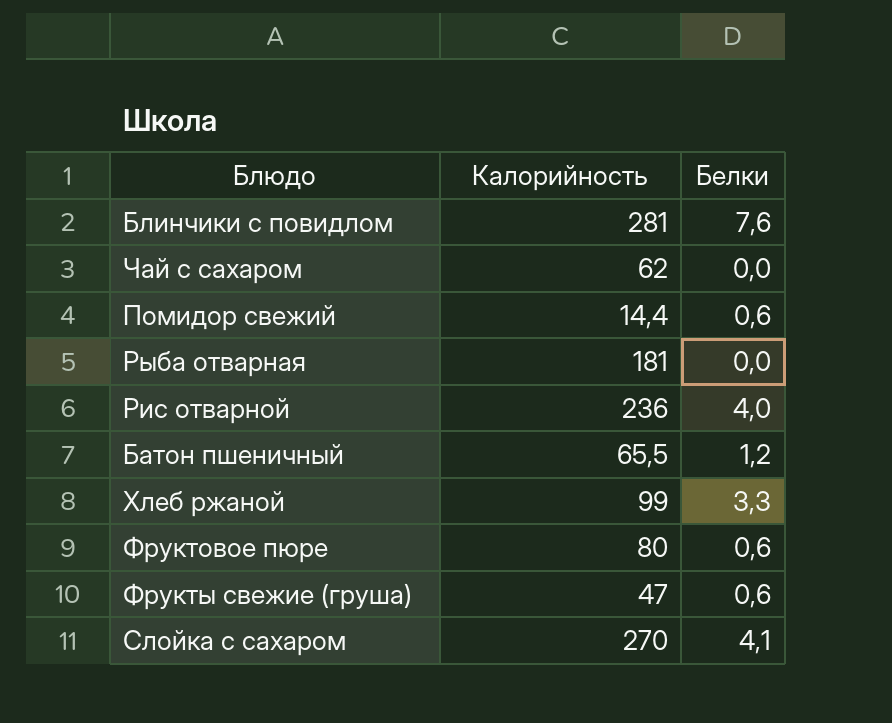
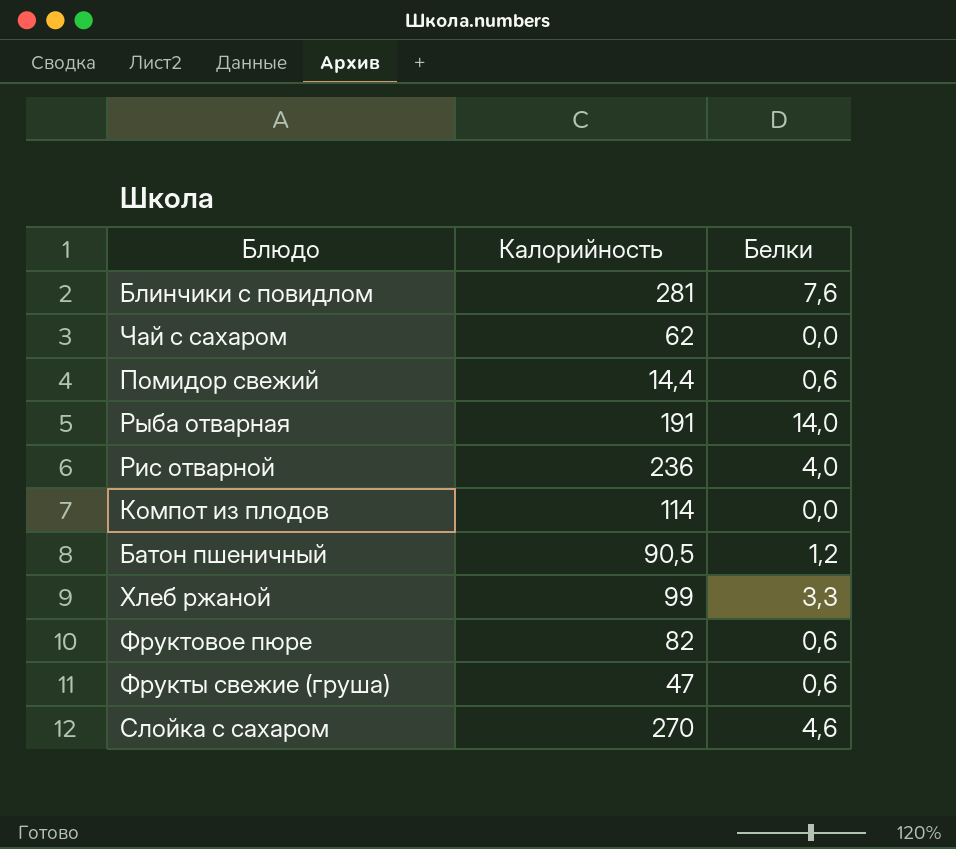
Рыба отварная | Калорийность: 181 -> 191
Рыба отварная | Белки: 0,0 -> 14,0
row Компот из плодов: none -> 114 | 0,0
Батон пшеничный | Калорийность: 65,5 -> 90,5
Фруктовое пюре | Калорийность: 80 -> 82
Слойка с сахаром | Белки: 4,1 -> 4,6

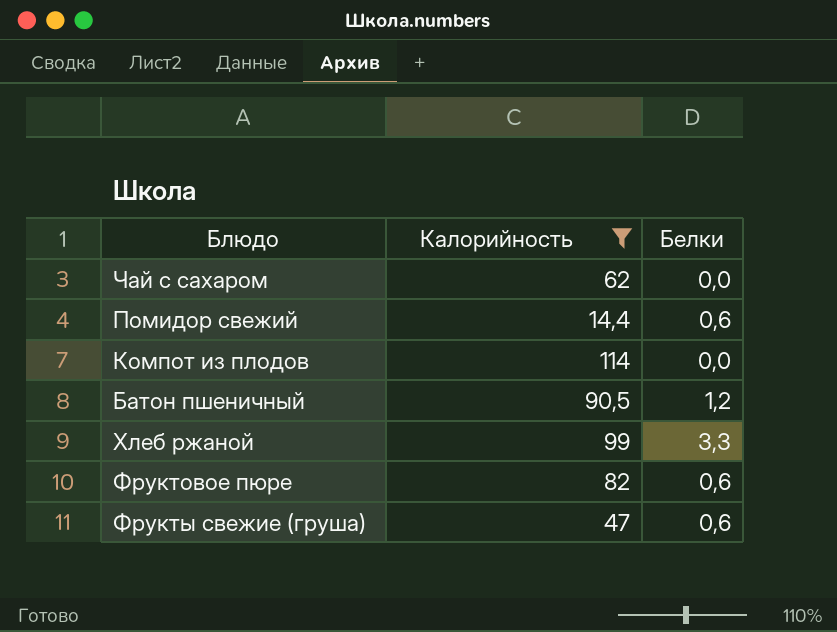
filter: none -> Калорийность <= 114

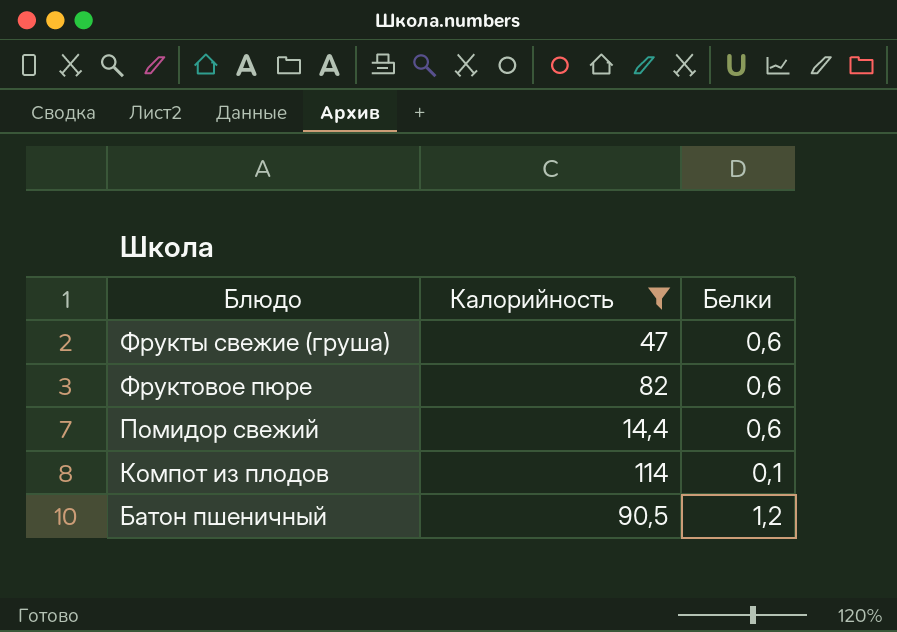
row order: none -> Блюдо descending
row Чай с сахаром: 62 | 0,0 -> none
row Хлеб ржаной: 99 | 3,3 -> none
Компот из плодов | Белки: 0,0 -> 0,1

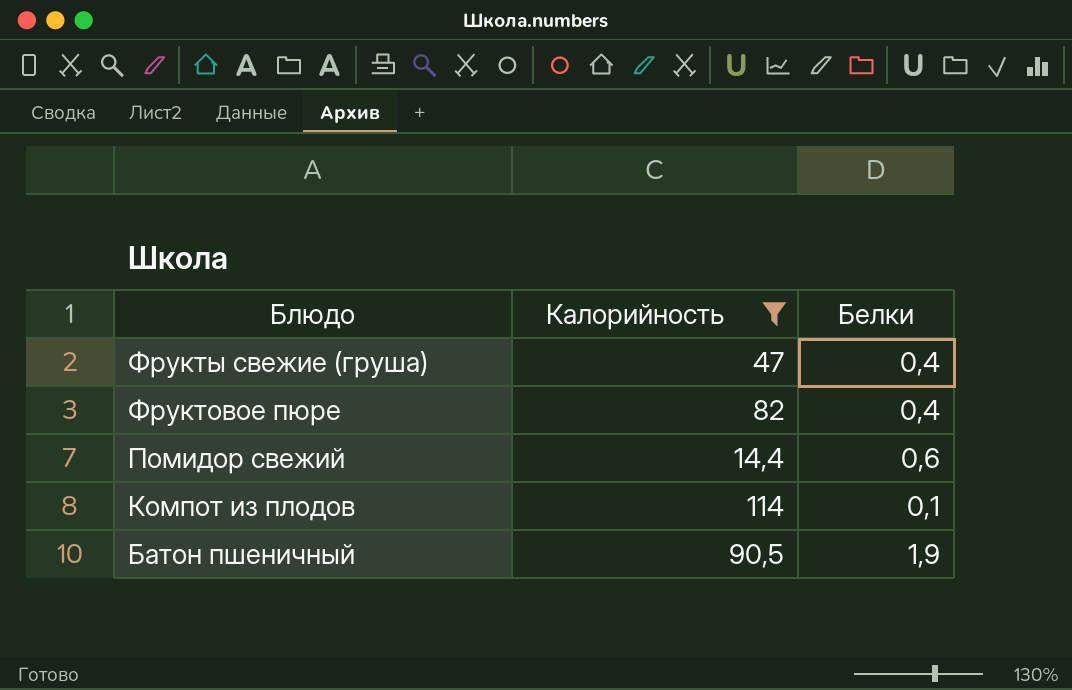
Фрукты свежие (груша) | Белки: 0,6 -> 0,4
Фруктовое пюре | Белки: 0,6 -> 0,4
Батон пшеничный | Белки: 1,2 -> 1,9

